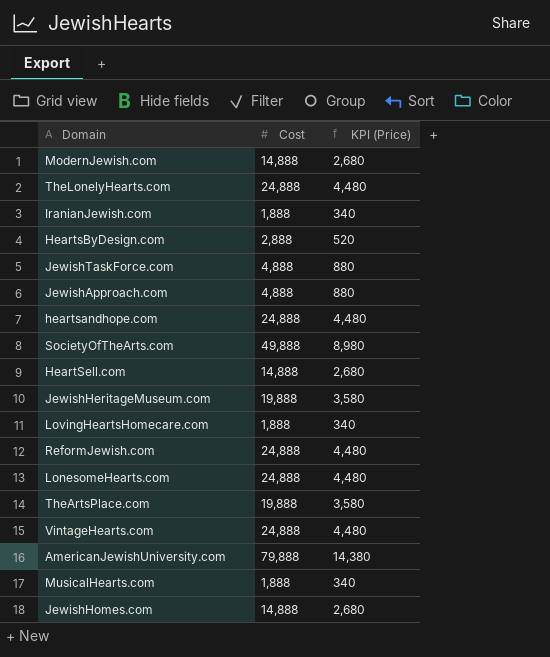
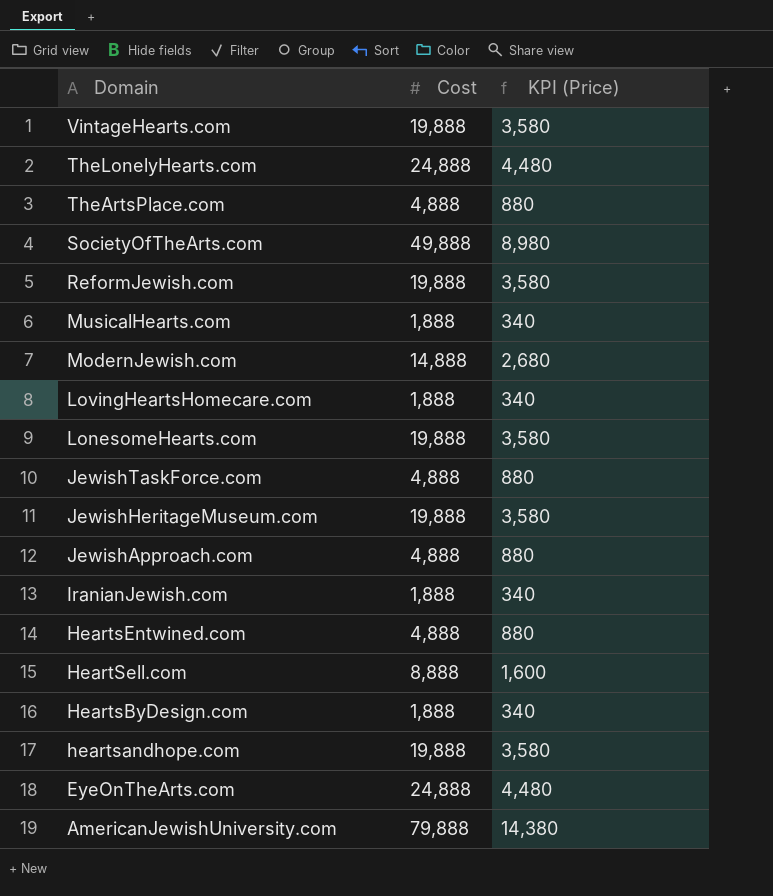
row order: none -> Domain descending
row JewishHomes.com: 14,888 | 2,680 -> none
VintageHearts.com | Cost: 24,888 -> 19,888
VintageHearts.com | KPI (Price): 4,480 -> 3,580
TheArtsPlace.com | Cost: 19,888 -> 4,888
TheArtsPlace.com | KPI (Price): 3,580 -> 880
ReformJewish.com | Cost: 24,888 -> 19,888
ReformJewish.com | KPI (Price): 4,480 -> 3,580
LonesomeHearts.com | Cost: 24,888 -> 19,888
LonesomeHearts.com | KPI (Price): 4,480 -> 3,580
row HeartsEntwined.com: none -> 4,888 | 880
HeartSell.com | Cost: 14,888 -> 8,888
HeartSell.com | KPI (Price): 2,680 -> 1,600
HeartsByDesign.com | Cost: 2,888 -> 1,888
HeartsByDesign.com | KPI (Price): 520 -> 340
heartsandhope.com | Cost: 24,888 -> 19,888
heartsandhope.com | KPI (Price): 4,480 -> 3,580
row EyeOnTheArts.com: none -> 24,888 | 4,480

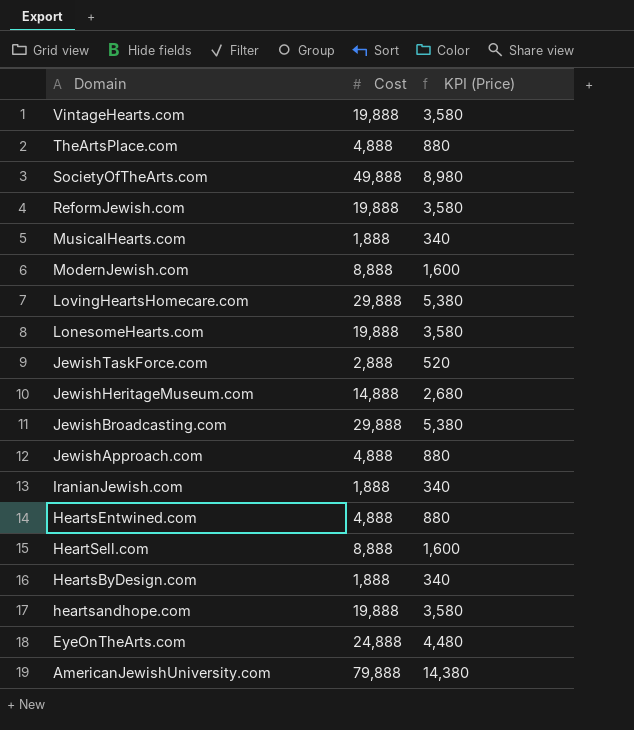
row TheLonelyHearts.com: 24,888 | 4,480 -> none
ModernJewish.com | Cost: 14,888 -> 8,888
ModernJewish.com | KPI (Price): 2,680 -> 1,600
LovingHeartsHomecare.com | Cost: 1,888 -> 29,888
LovingHeartsHomecare.com | KPI (Price): 340 -> 5,380
JewishTaskForce.com | Cost: 4,888 -> 2,888
JewishTaskForce.com | KPI (Price): 880 -> 520
JewishHeritageMuseum.com | Cost: 19,888 -> 14,888
JewishHeritageMuseum.com | KPI (Price): 3,580 -> 2,680
row JewishBroadcasting.com: none -> 29,888 | 5,380

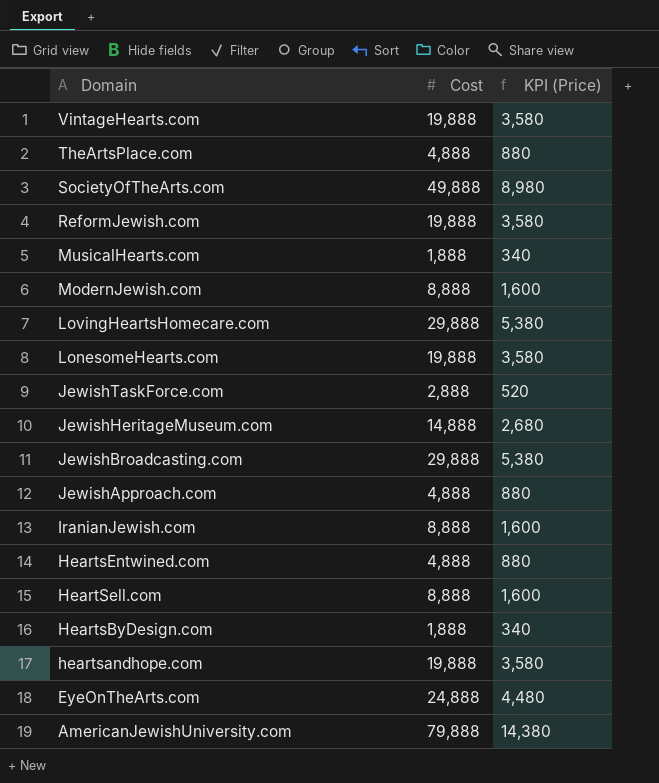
IranianJewish.com | Cost: 1,888 -> 8,888
IranianJewish.com | KPI (Price): 340 -> 1,600

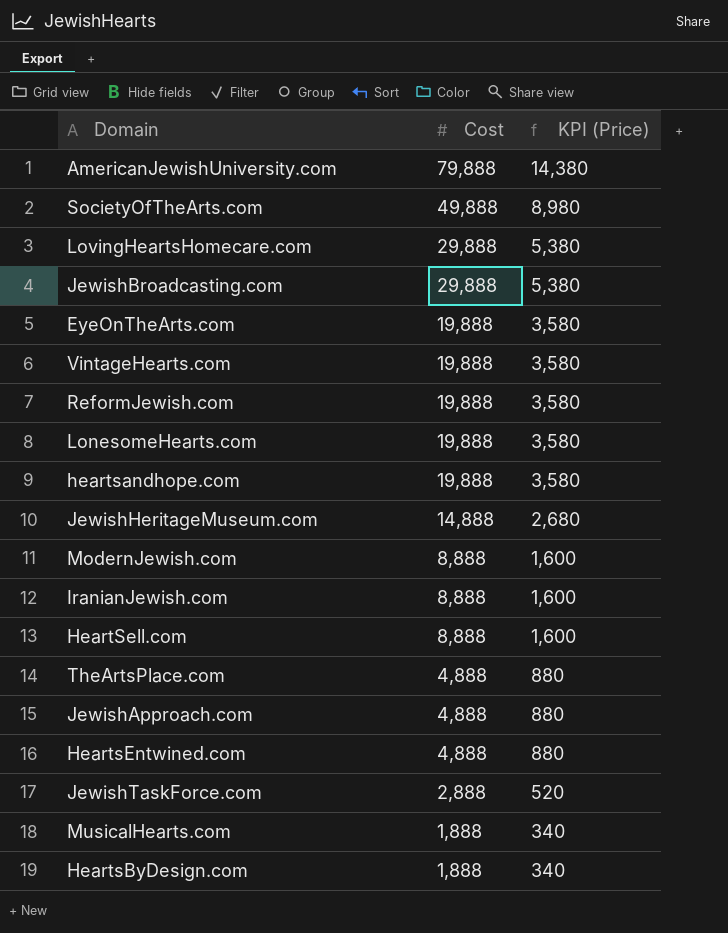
row order: Domain descending -> Cost descending
EyeOnTheArts.com | Cost: 24,888 -> 19,888
EyeOnTheArts.com | KPI (Price): 4,480 -> 3,580

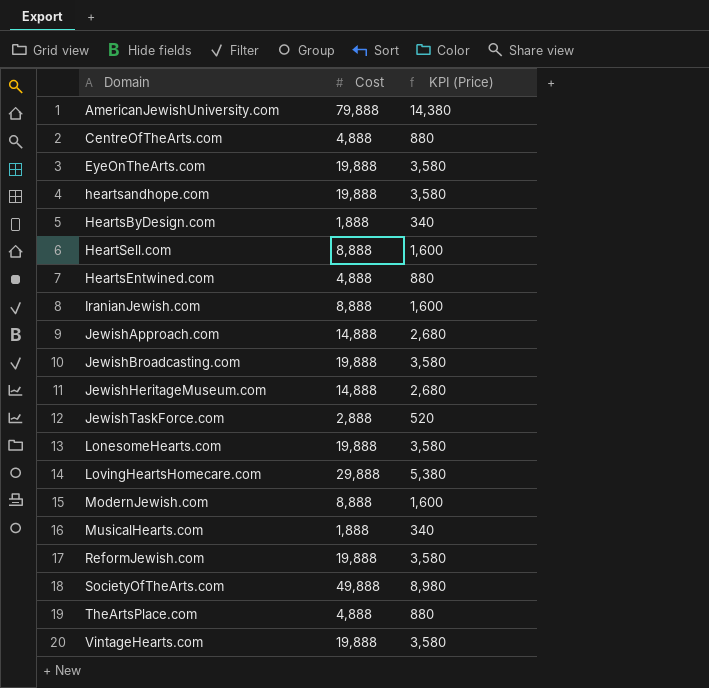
row order: Cost descending -> Domain ascending
row CentreOfTheArts.com: none -> 4,888 | 880
JewishApproach.com | Cost: 4,888 -> 14,888
JewishApproach.com | KPI (Price): 880 -> 2,680
JewishBroadcasting.com | Cost: 29,888 -> 19,888
JewishBroadcasting.com | KPI (Price): 5,380 -> 3,580

